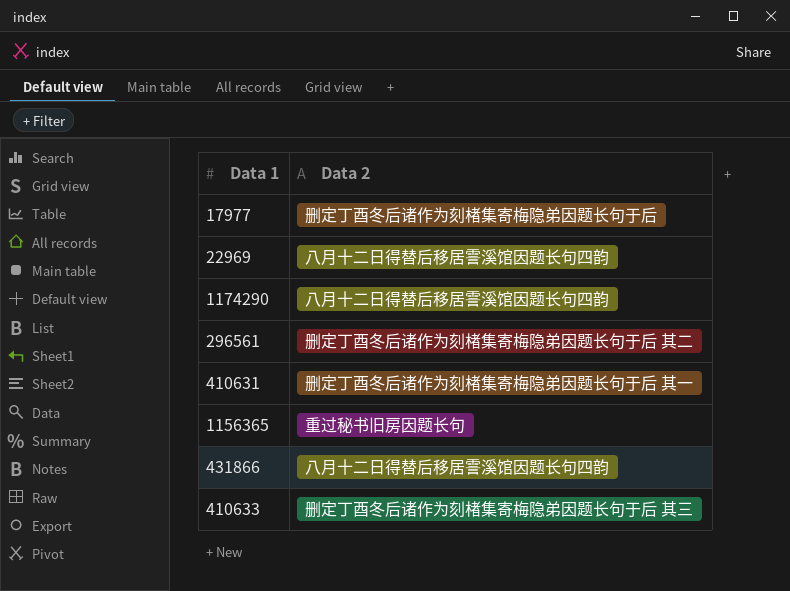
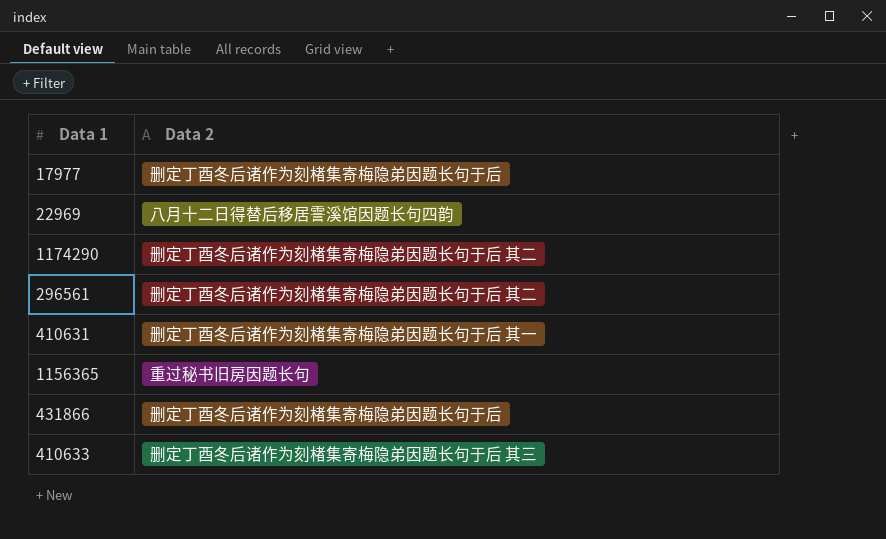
1174290 | Data 2: 八月十二日得替后移居霅溪馆因题长句四韵 -> 删定丁酉冬后诸作为刻楮集寄梅隐弟因题长句于后 其二
431866 | Data 2: 八月十二日得替后移居霅溪馆因题长句四韵 -> 删定丁酉冬后诸作为刻楮集寄梅隐弟因题长句于后

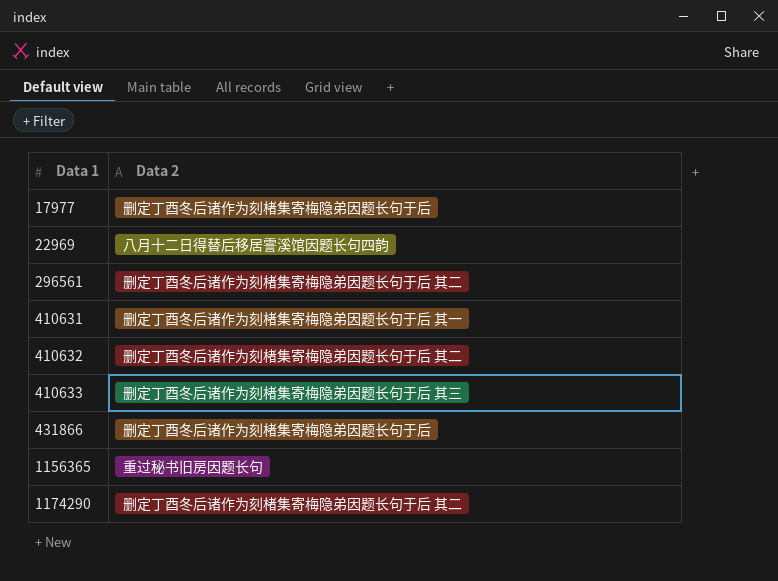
row order: none -> Data 1 ascending
row 410632: none -> 删定丁酉冬后诸作为刻楮集寄梅隐弟因题长句于后 其二

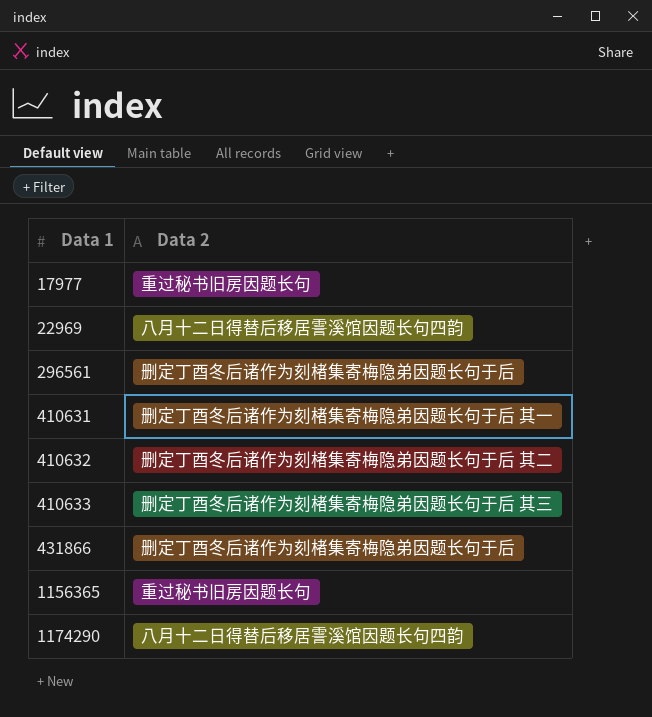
17977 | Data 2: 删定丁酉冬后诸作为刻楮集寄梅隐弟因题长句于后 -> 重过秘书旧房因题长句
296561 | Data 2: 删定丁酉冬后诸作为刻楮集寄梅隐弟因题长句于后 其二 -> 删定丁酉冬后诸作为刻楮集寄梅隐弟因题长句于后
1174290 | Data 2: 删定丁酉冬后诸作为刻楮集寄梅隐弟因题长句于后 其二 -> 八月十二日得替后移居霅溪馆因题长句四韵

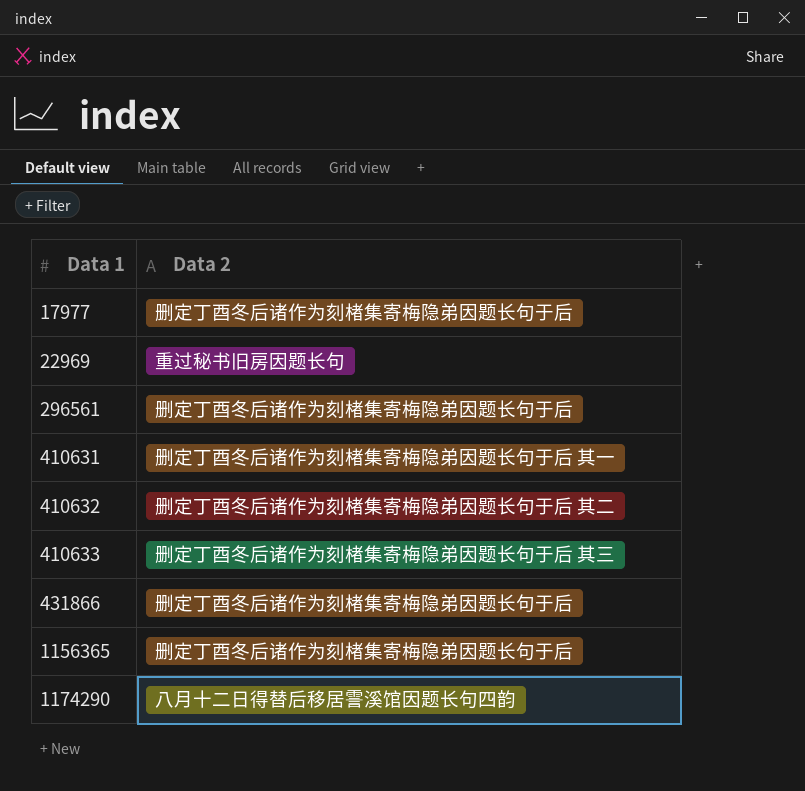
17977 | Data 2: 重过秘书旧房因题长句 -> 删定丁酉冬后诸作为刻楮集寄梅隐弟因题长句于后
22969 | Data 2: 八月十二日得替后移居霅溪馆因题长句四韵 -> 重过秘书旧房因题长句
1156365 | Data 2: 重过秘书旧房因题长句 -> 删定丁酉冬后诸作为刻楮集寄梅隐弟因题长句于后

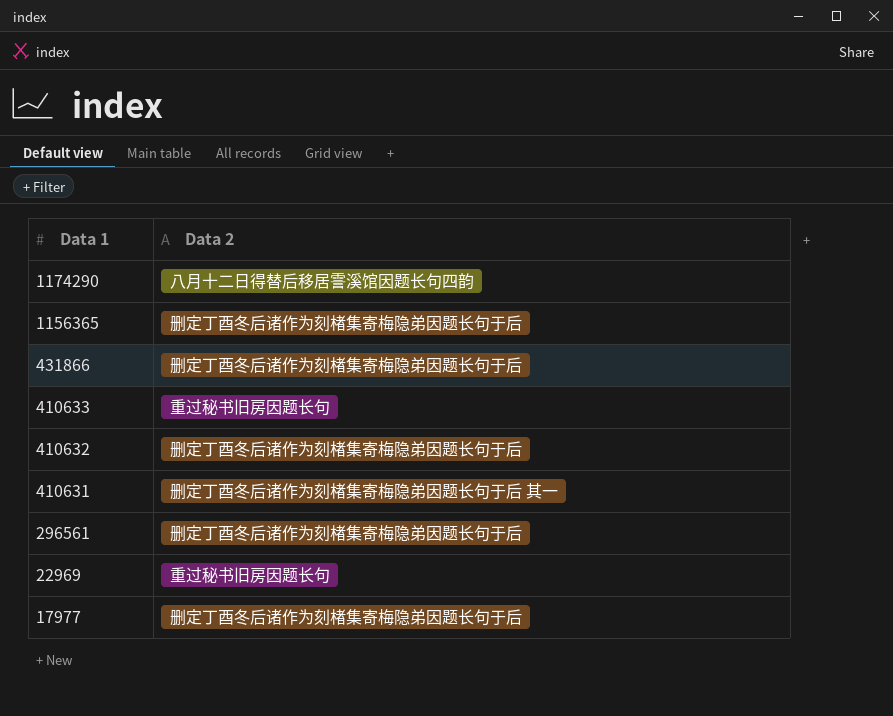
row order: Data 1 ascending -> Data 1 descending
410633 | Data 2: 删定丁酉冬后诸作为刻楮集寄梅隐弟因题长句于后 其三 -> 重过秘书旧房因题长句
410632 | Data 2: 删定丁酉冬后诸作为刻楮集寄梅隐弟因题长句于后 其二 -> 删定丁酉冬后诸作为刻楮集寄梅隐弟因题长句于后

